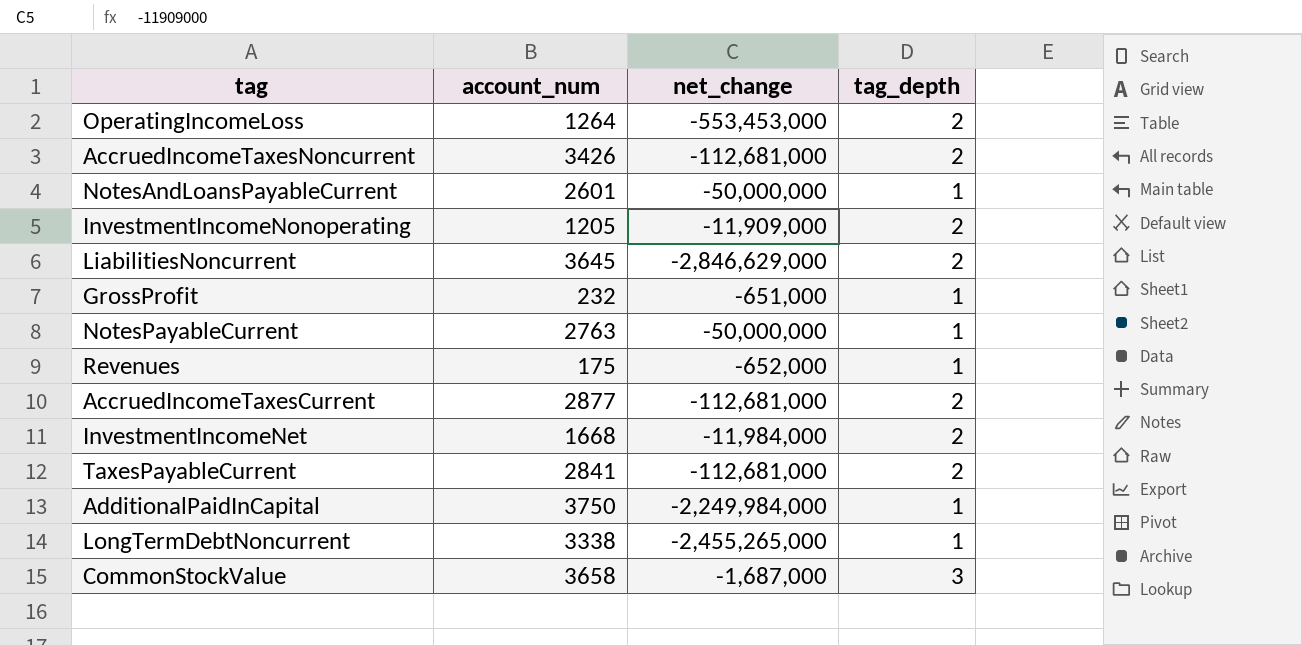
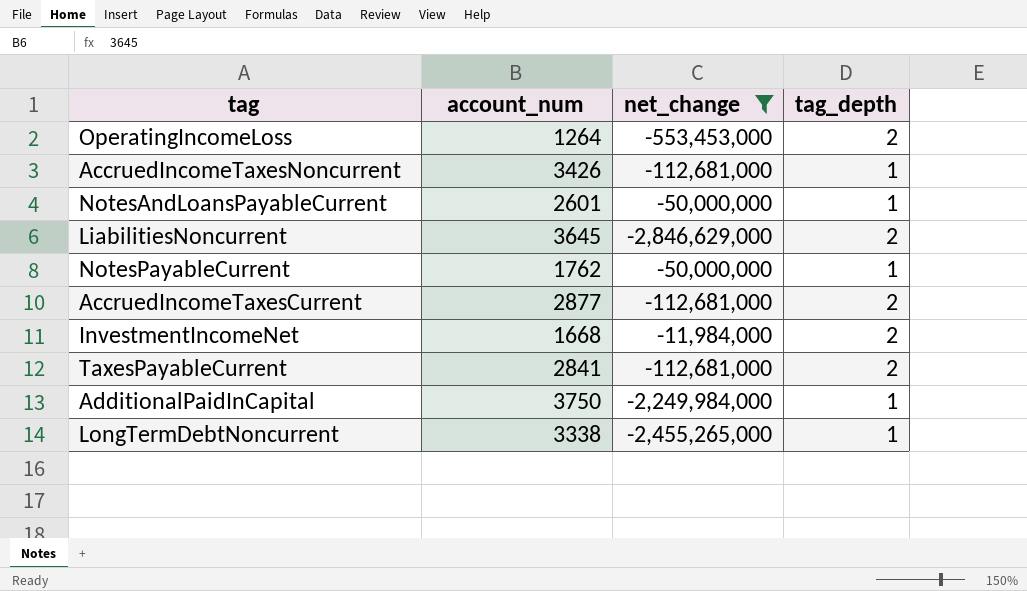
filter: none -> net_change <= -11,984,000
AccruedIncomeTaxesNoncurrent | tag_depth: 2 -> 1
NotesPayableCurrent | account_num: 2763 -> 1762

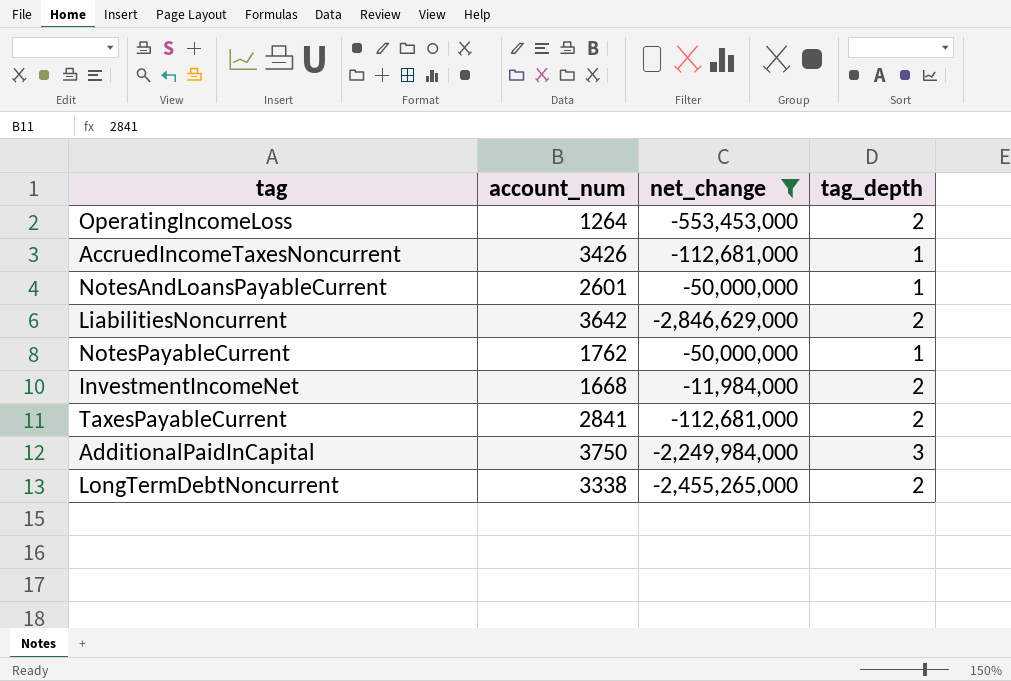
row AccruedIncomeTaxesCurrent: 2877 | -112,681,000 | 2 -> none
LiabilitiesNoncurrent | account_num: 3645 -> 3642
AdditionalPaidInCapital | tag_depth: 1 -> 3
LongTermDebtNoncurrent | tag_depth: 1 -> 2

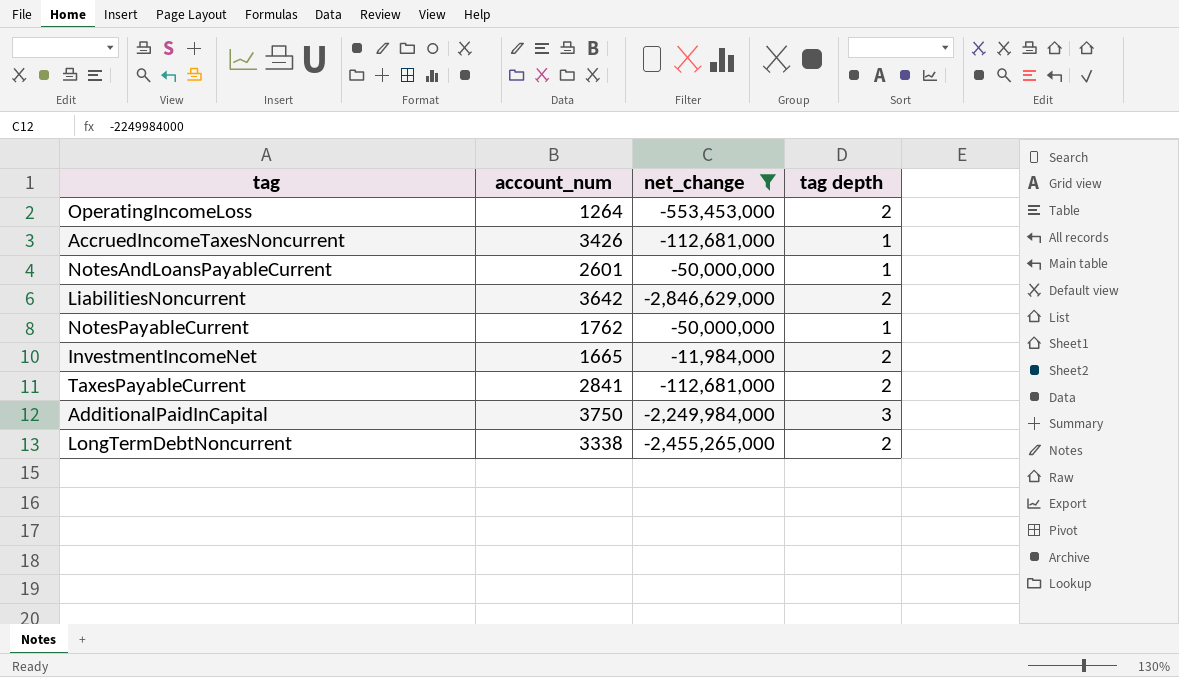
column name: tag_depth -> tag depth
InvestmentIncomeNet | account_num: 1668 -> 1665

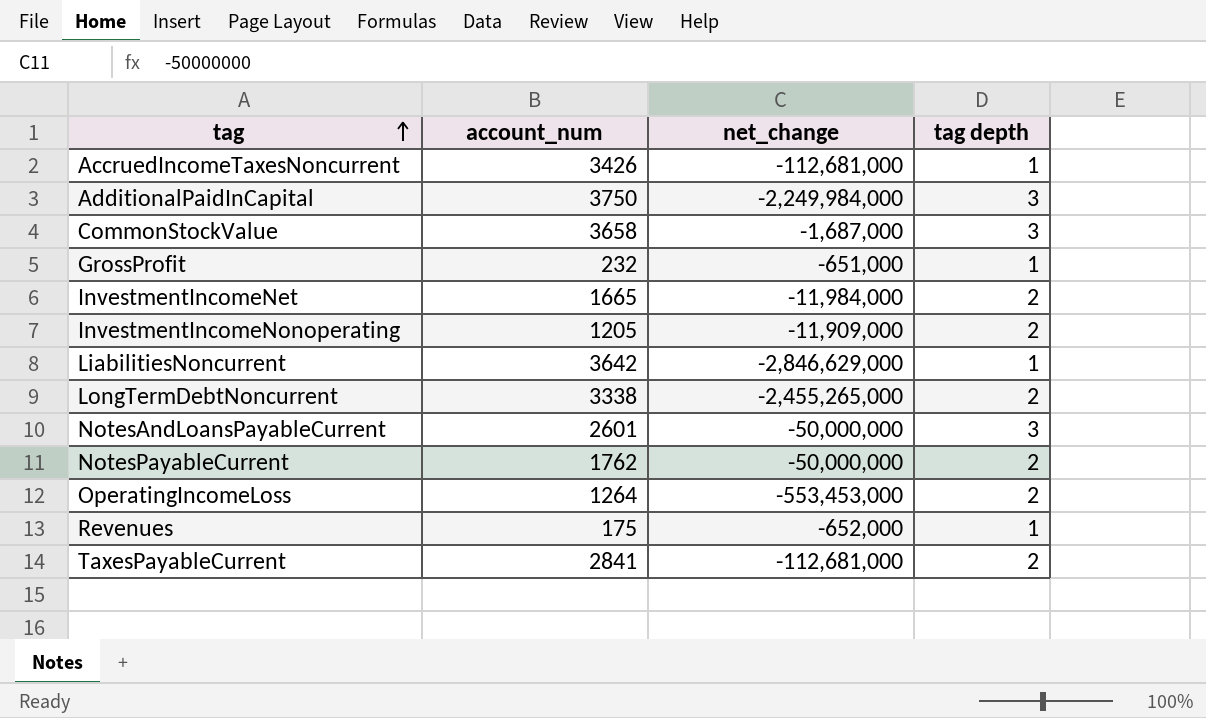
filter: net_change <= -11,984,000 -> none
row order: none -> tag ascending
LiabilitiesNoncurrent | tag depth: 2 -> 1
NotesAndLoansPayableCurrent | tag depth: 1 -> 3
NotesPayableCurrent | tag depth: 1 -> 2

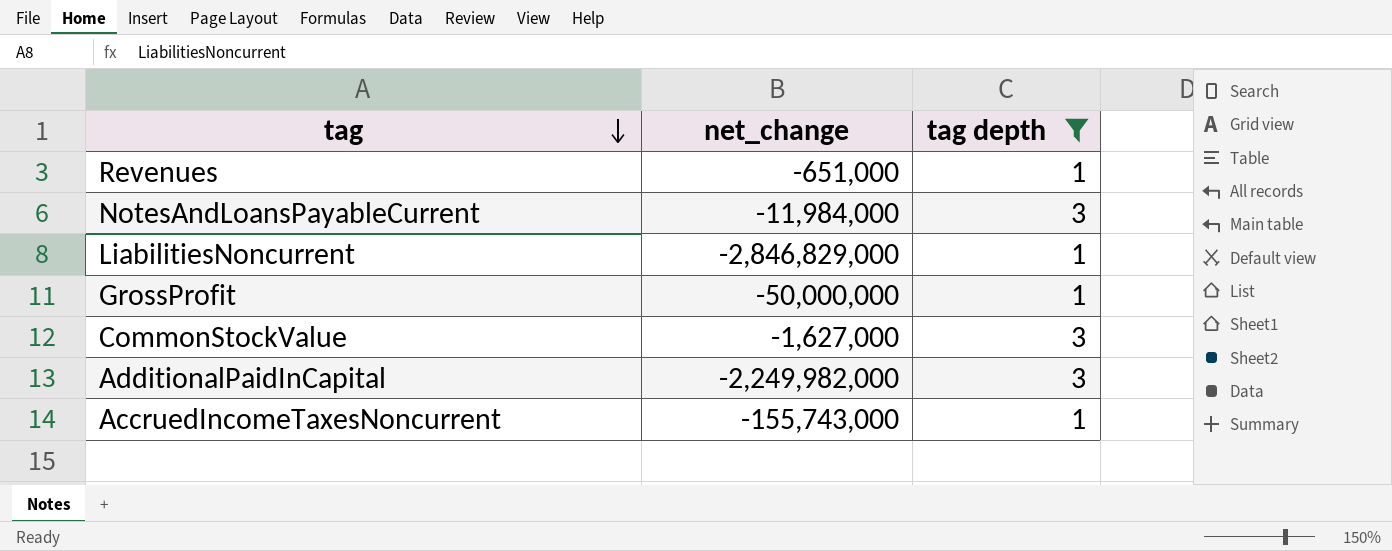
filter: none -> tag depth != 2
row order: tag ascending -> tag descending
column account_num | position: 2 -> none
Revenues | net_change: -652,000 -> -651,000
NotesAndLoansPayableCurrent | net_change: -50,000,000 -> -11,984,000
LiabilitiesNoncurrent | net_change: -2,846,629,000 -> -2,846,829,000
GrossProfit | net_change: -651,000 -> -50,000,000
CommonStockValue | net_change: -1,687,000 -> -1,627,000
AdditionalPaidInCapital | net_change: -2,249,984,000 -> -2,249,982,000
AccruedIncomeTaxesNoncurrent | net_change: -112,681,000 -> -155,743,000

